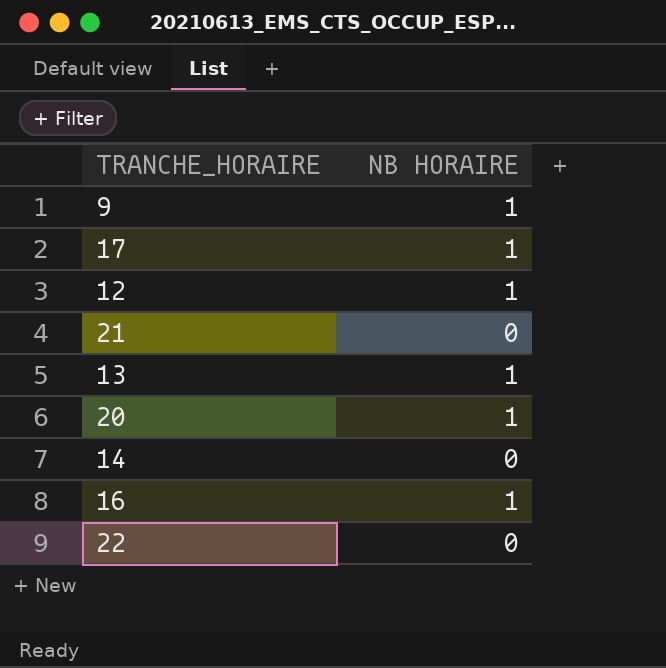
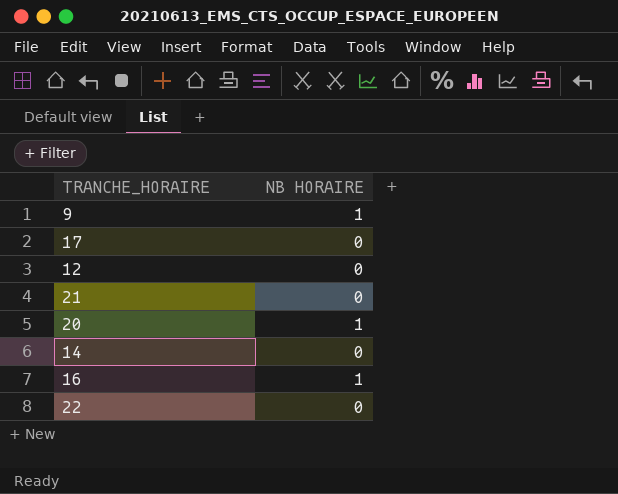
row 13: 1 -> none
17 | NB HORAIRE: 1 -> 0
12 | NB HORAIRE: 1 -> 0

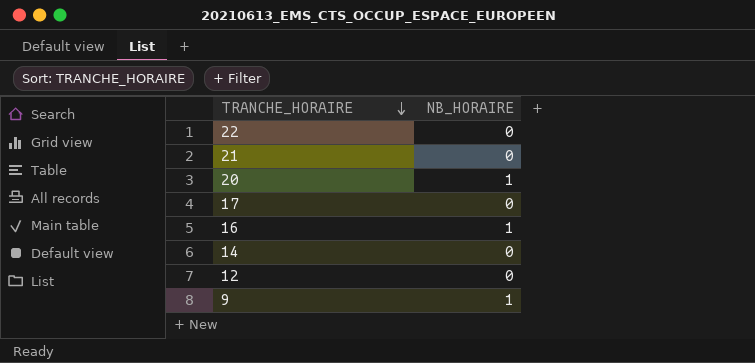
row order: none -> TRANCHE_HORAIRE descending
column name: NB HORAIRE -> NB_HORAIRE

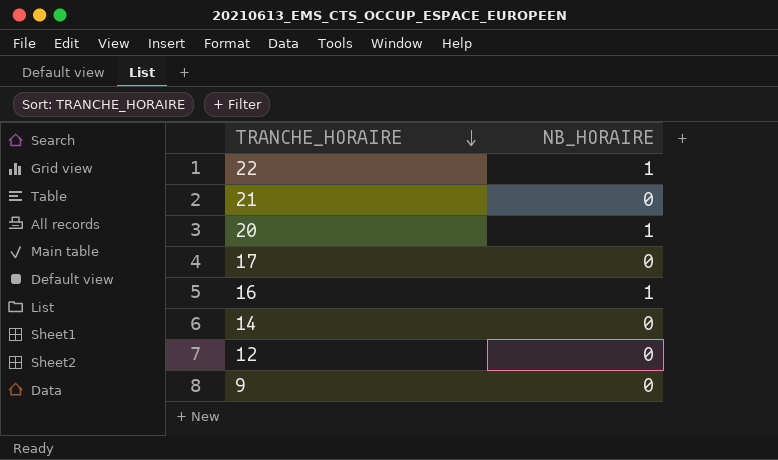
22 | NB_HORAIRE: 0 -> 1
9 | NB_HORAIRE: 1 -> 0

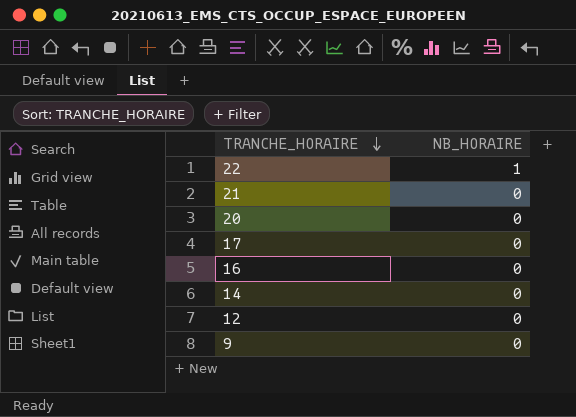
20 | NB_HORAIRE: 1 -> 0
16 | NB_HORAIRE: 1 -> 0

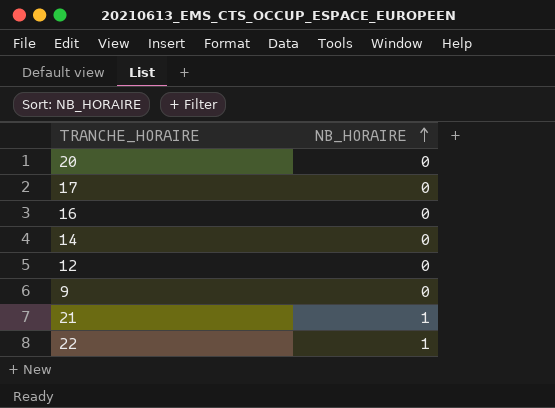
row order: TRANCHE_HORAIRE descending -> NB_HORAIRE ascending
21 | NB_HORAIRE: 0 -> 1

